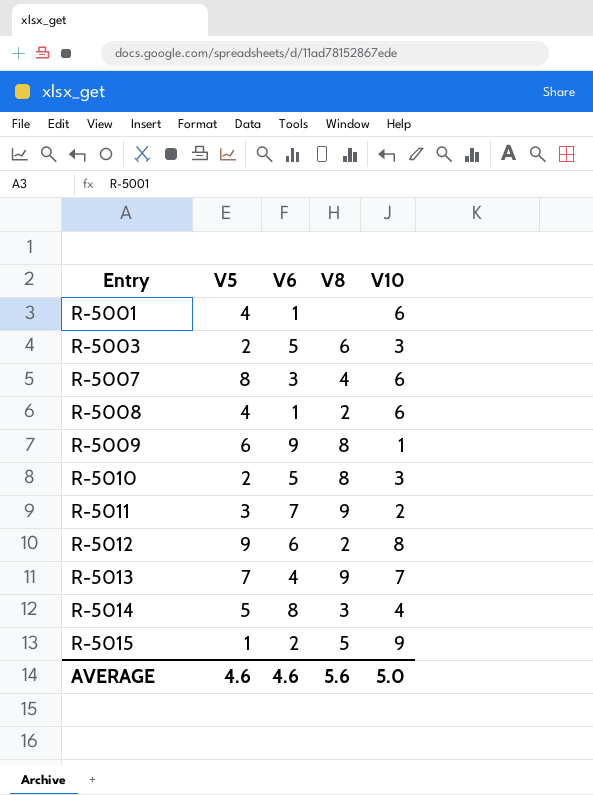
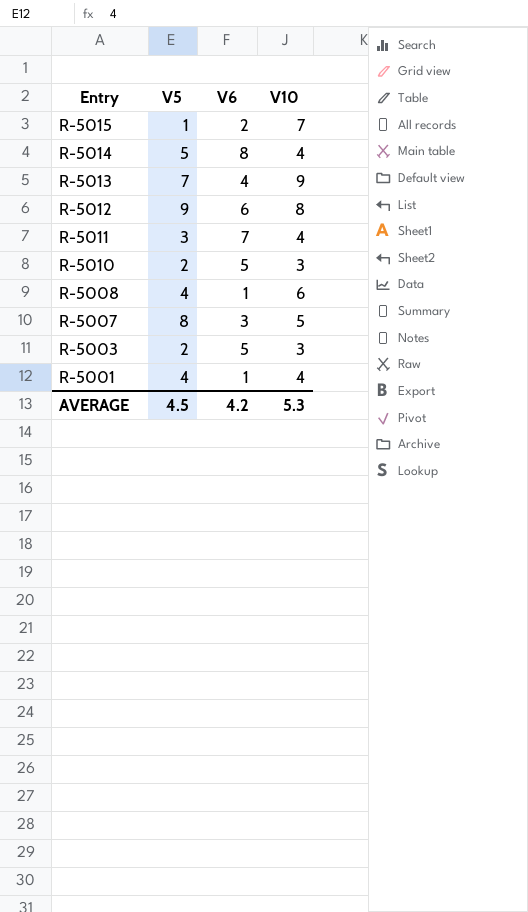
row order: Entry ascending -> Entry descending
column V8 | position: 4 -> none
row R-5009: 6 | 9 | 8 | 1 -> none
R-5015 | V10: 9 -> 7
R-5013 | V10: 7 -> 9
R-5011 | V10: 2 -> 4
R-5007 | V10: 6 -> 5
R-5001 | V10: 6 -> 4
AVERAGE | V5: 4.6 -> 4.5
AVERAGE | V6: 4.6 -> 4.2
AVERAGE | V10: 5.0 -> 5.3

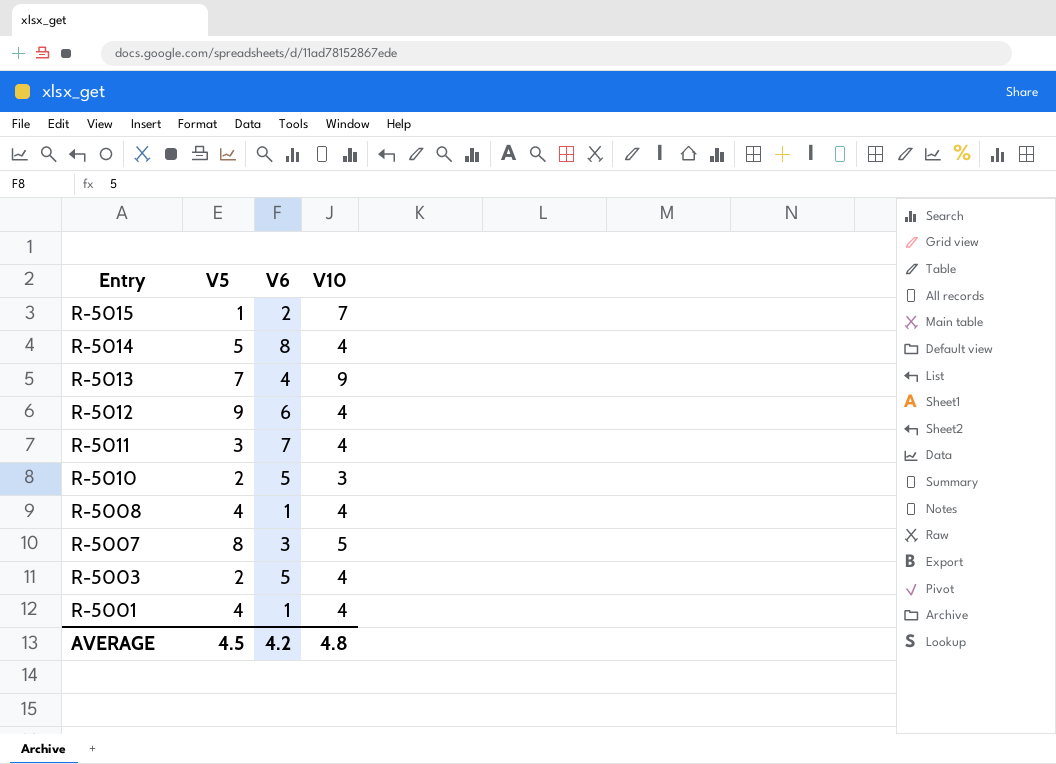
R-5012 | V10: 8 -> 4
R-5008 | V10: 6 -> 4
R-5003 | V10: 3 -> 4
AVERAGE | V10: 5.3 -> 4.8

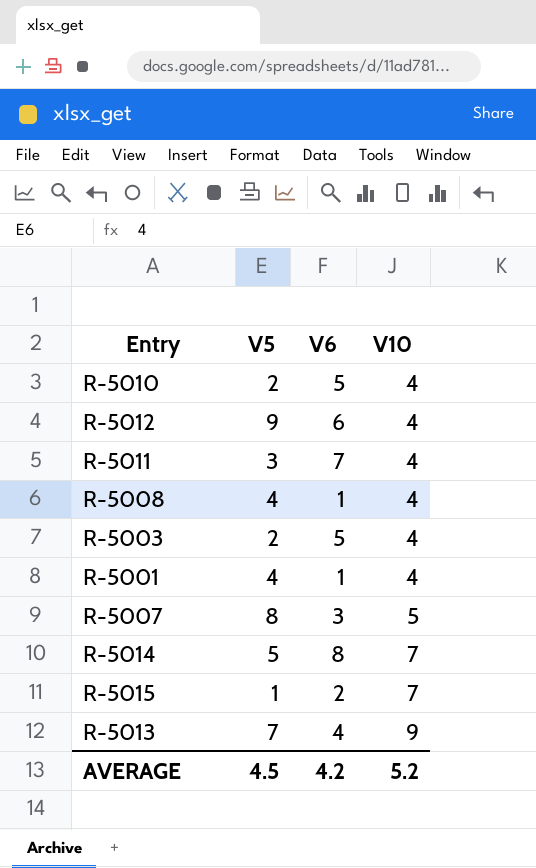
row order: Entry descending -> V10 ascending
R-5010 | V10: 3 -> 4
R-5014 | V10: 4 -> 7
AVERAGE | V10: 4.8 -> 5.2

